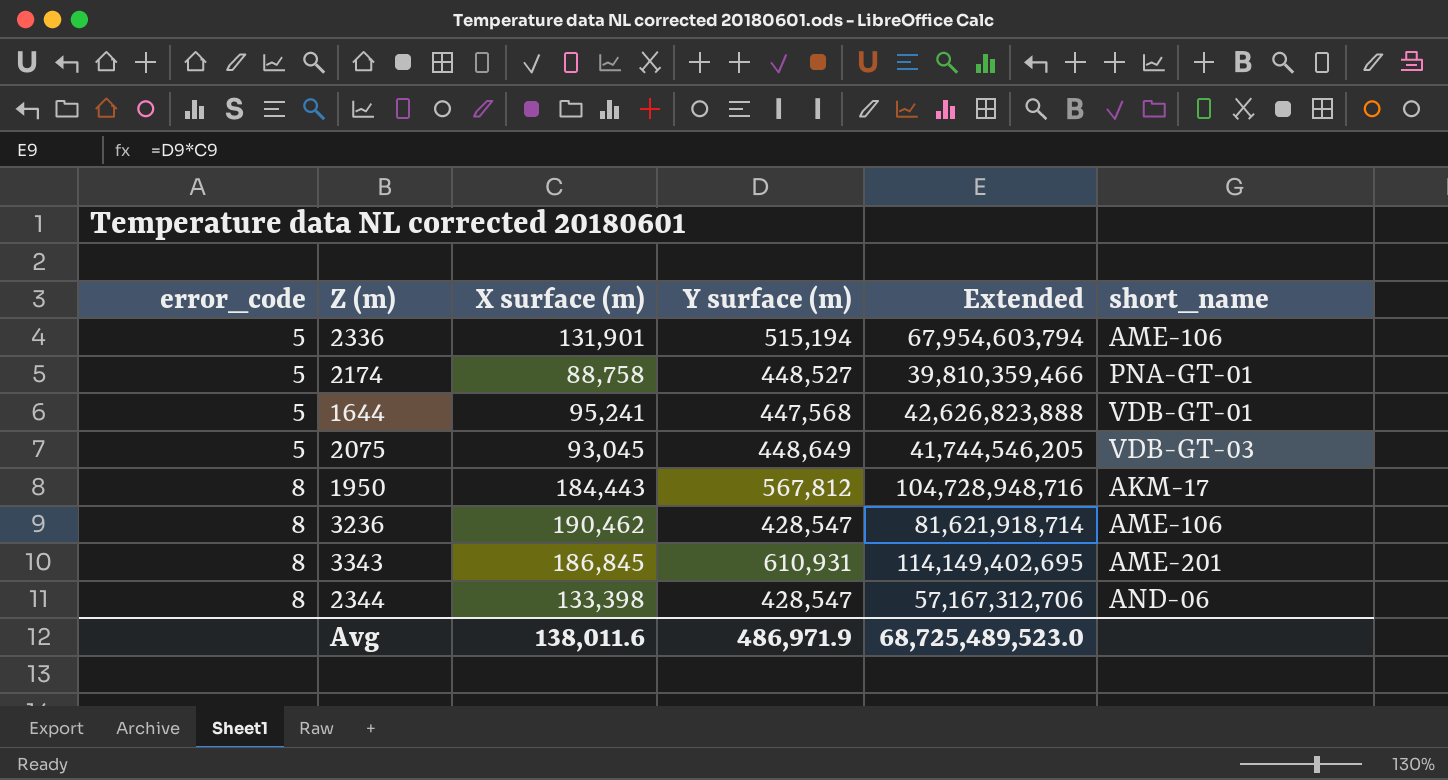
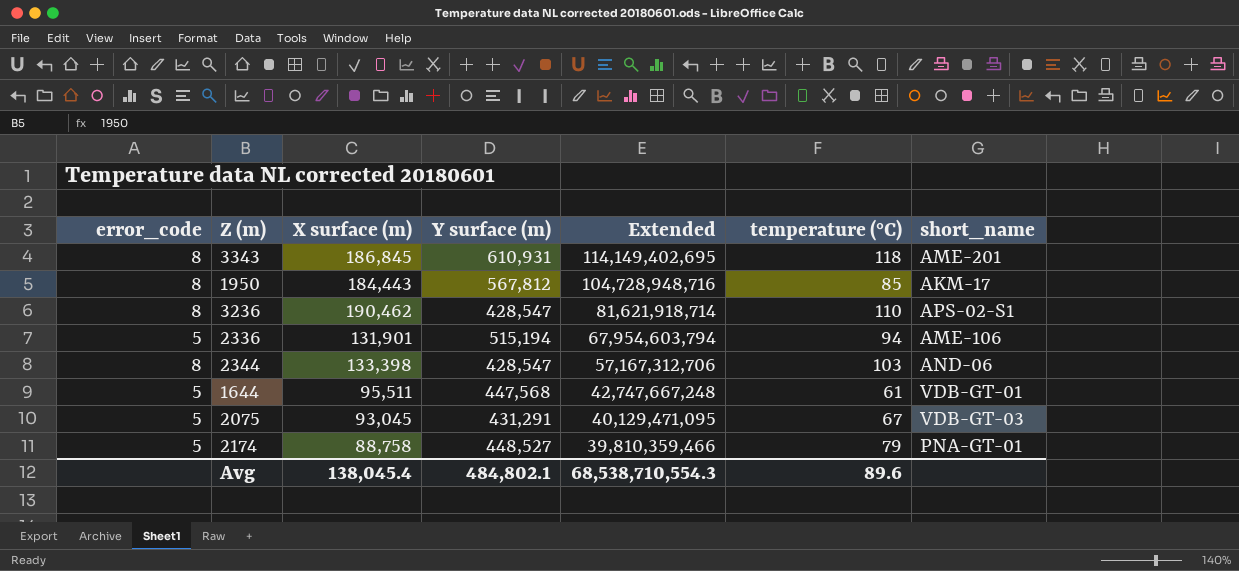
row order: error_code ascending -> Extended descending
column temperature (°C) | position: none -> 6
3236 | short_name: AME-106 -> APS-02-S1
1644 | X surface (m): 95,241 -> 95,511
1644 | Extended: 42,626,823,888 -> 42,747,667,248
2075 | Y surface (m): 448,649 -> 431,291
2075 | Extended: 41,744,546,205 -> 40,129,471,095
Avg | X surface (m): 138,011.6 -> 138,045.4
Avg | Y surface (m): 486,971.9 -> 484,802.1
Avg | Extended: 68,725,489,523.0 -> 68,538,710,554.3

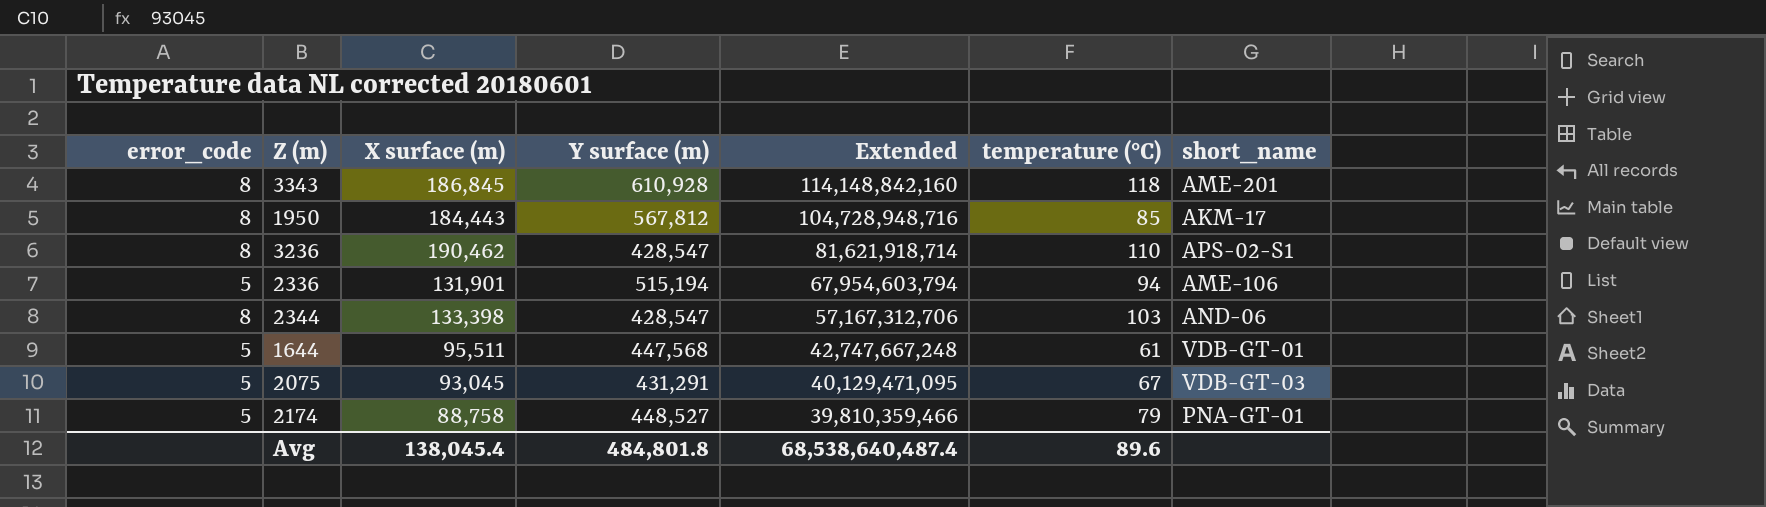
3343 | Y surface (m): 610,931 -> 610,928
3343 | Extended: 114,149,402,695 -> 114,148,842,160
Avg | Y surface (m): 484,802.1 -> 484,801.8
Avg | Extended: 68,538,710,554.3 -> 68,538,640,487.4

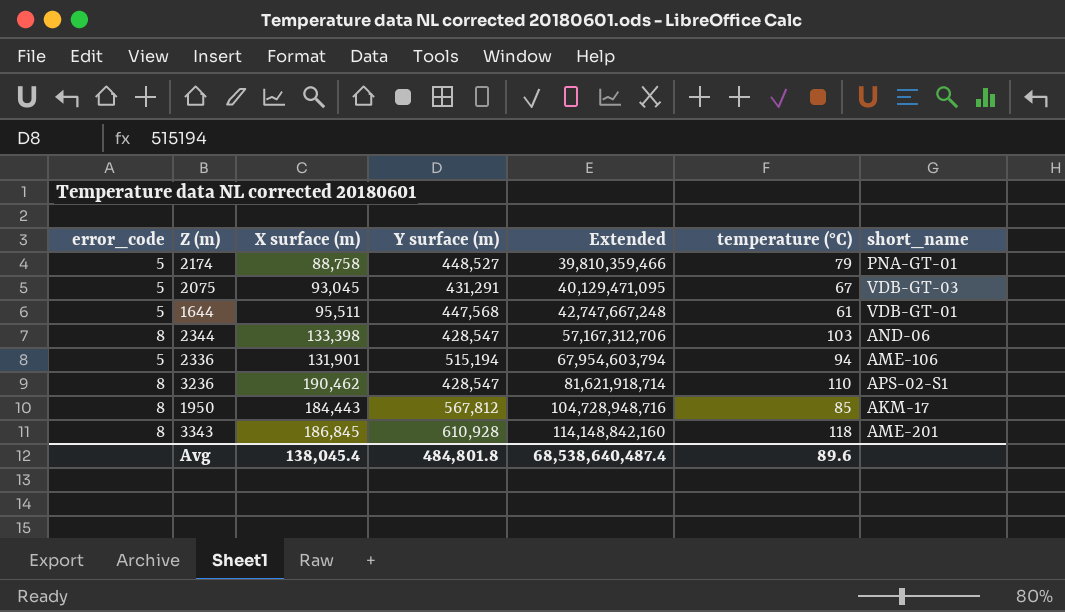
row order: Extended descending -> Extended ascending

